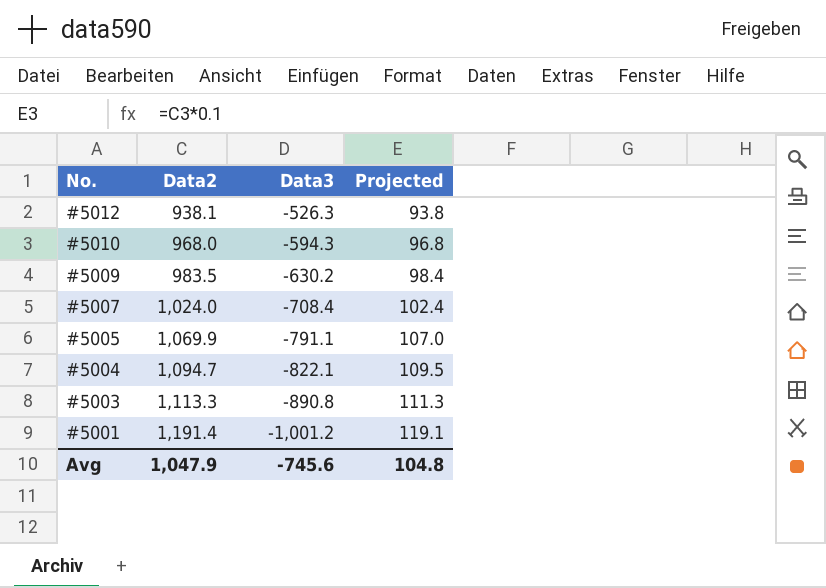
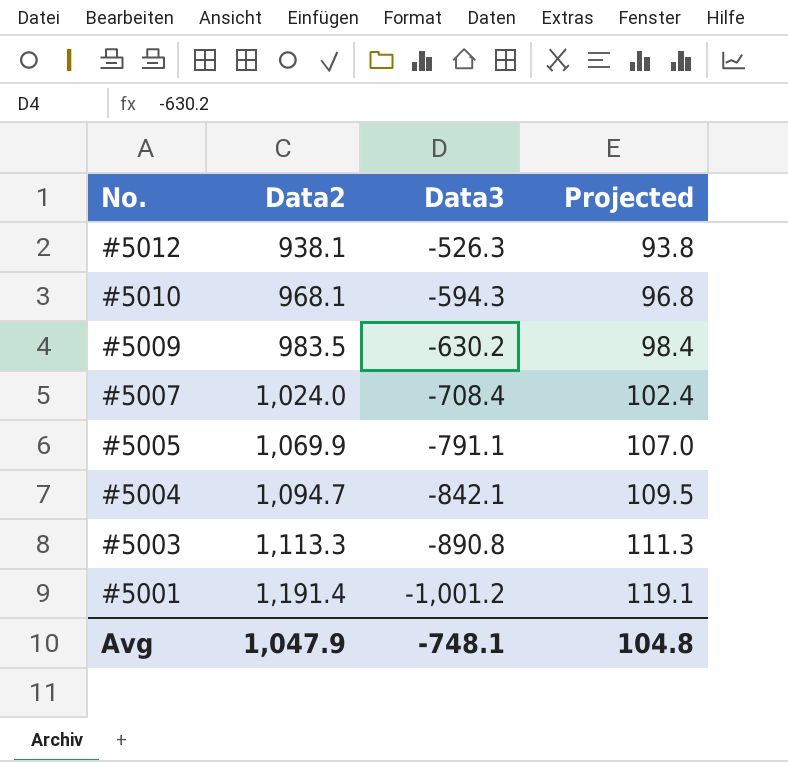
#5010 | Data2: 968.0 -> 968.1
#5004 | Data3: -822.1 -> -842.1
Avg | Data3: -745.6 -> -748.1

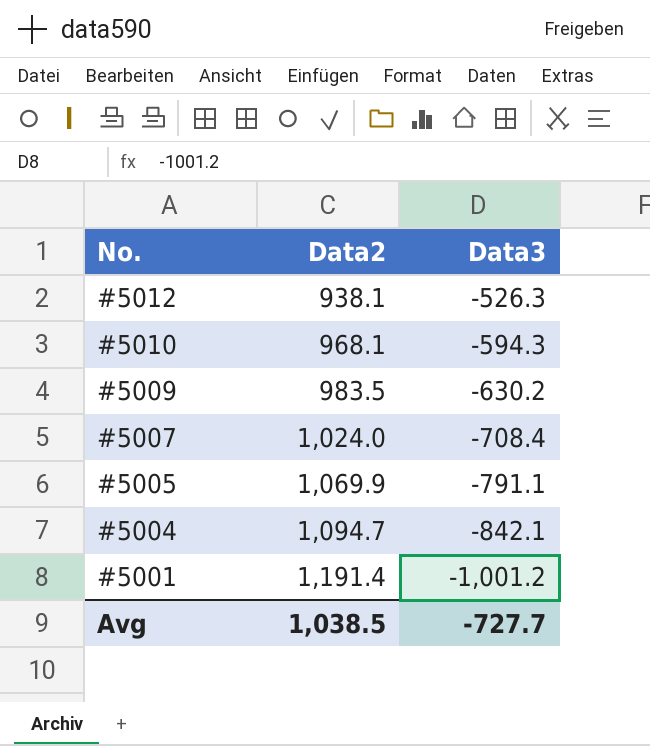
column Projected | formula: [Data2] * 0.1 -> none
row #5003: 1,113.3 | -890.8 | 111.3 -> none
Avg | Data2: 1,047.9 -> 1,038.5
Avg | Data3: -748.1 -> -727.7

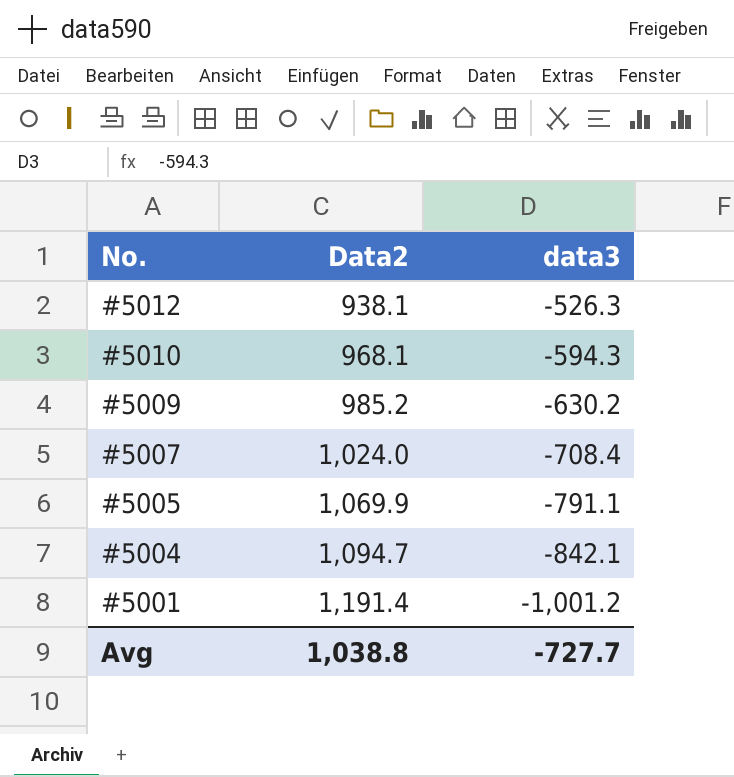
column name: Data3 -> data3
#5009 | Data2: 983.5 -> 985.2
Avg | Data2: 1,038.5 -> 1,038.8

